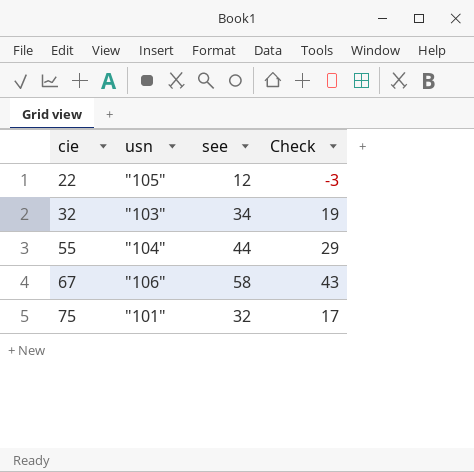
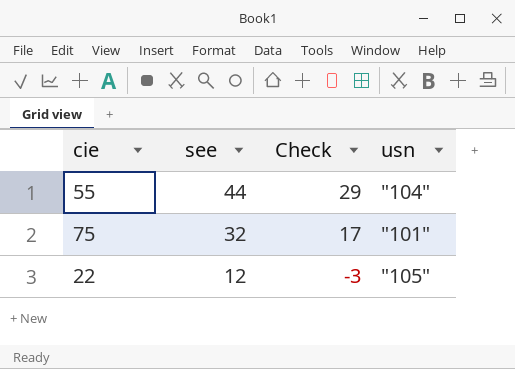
row order: cie ascending -> see descending
column usn | position: 2 -> 4
row 32: "103" | 34 | 19 -> none
row 67: "106" | 58 | 43 -> none

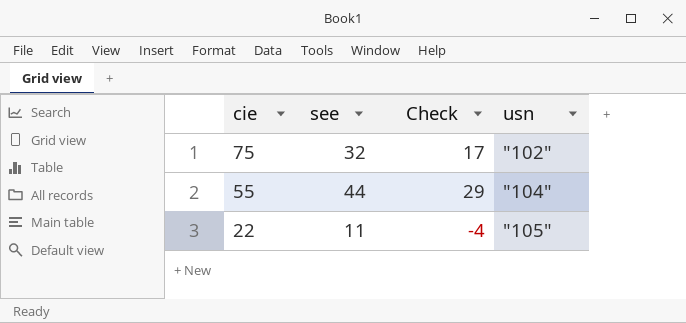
row order: see descending -> cie descending
75 | usn: "101" -> "102"
22 | see: 12 -> 11
22 | Check: -3 -> -4

